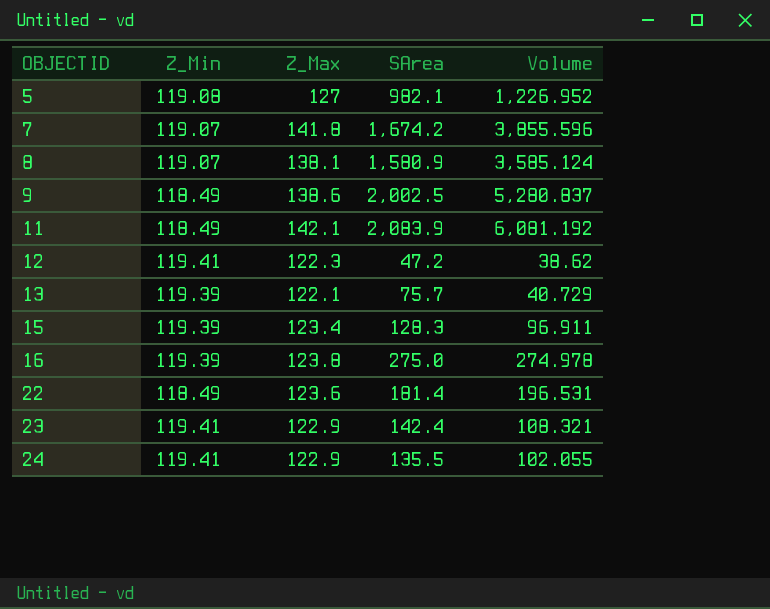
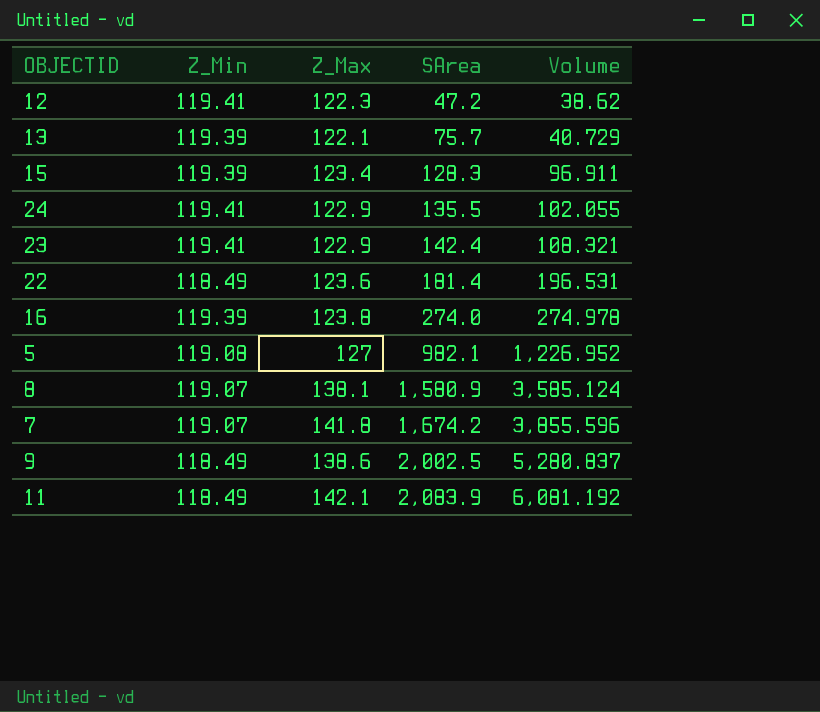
row order: OBJECTID ascending -> SArea ascending
16 | SArea: 275.0 -> 274.0

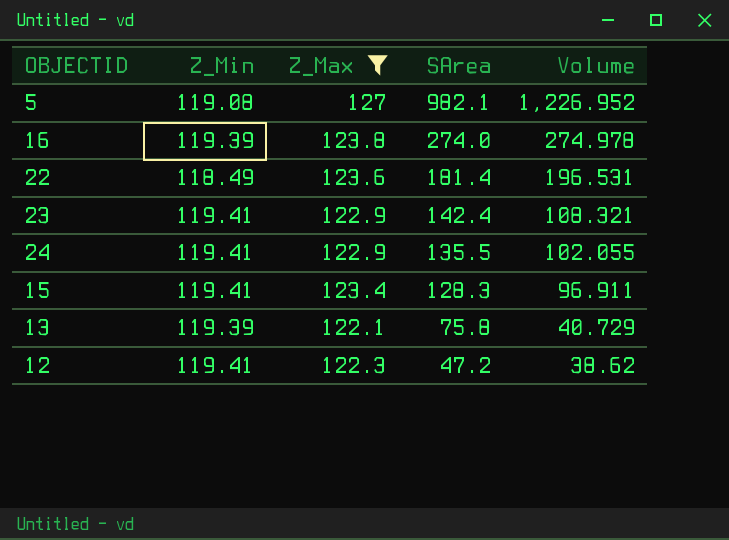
filter: none -> Z_Max <= 127
row order: SArea ascending -> SArea descending
15 | Z_Min: 119.39 -> 119.41
13 | SArea: 75.7 -> 75.8

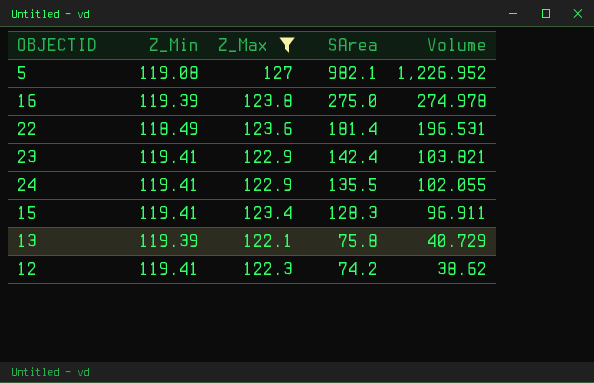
16 | SArea: 274.0 -> 275.0
23 | Volume: 108.321 -> 103.821
12 | SArea: 47.2 -> 74.2

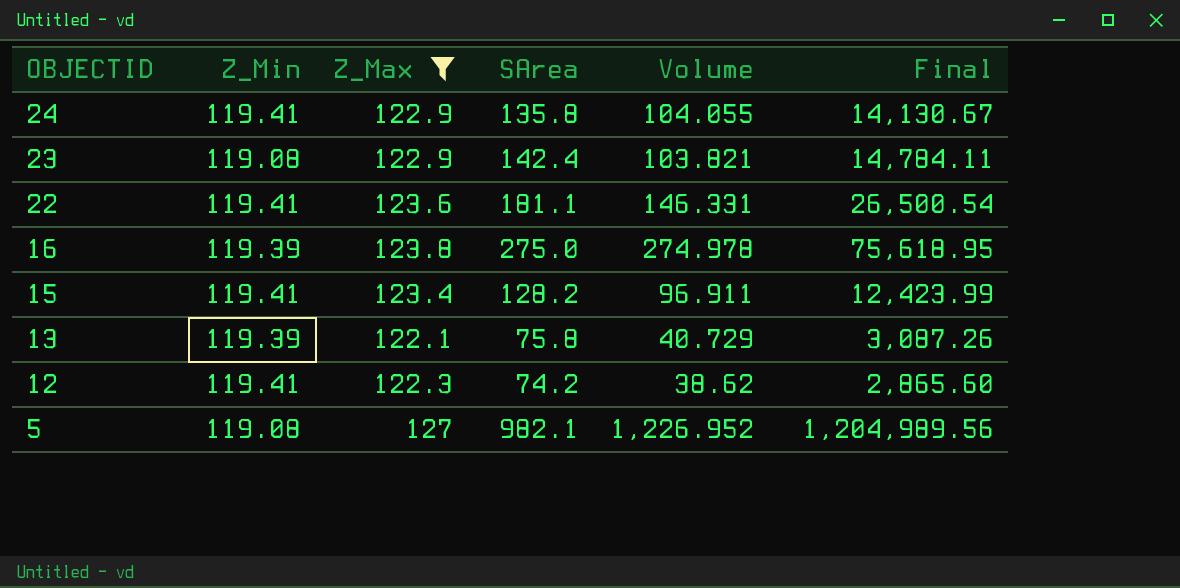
row order: SArea descending -> OBJECTID descending
column Final | formula: none -> [SArea] * [Volume]
24 | SArea: 135.5 -> 135.8
24 | Volume: 102.055 -> 104.055
23 | Z_Min: 119.41 -> 119.08
22 | Z_Min: 118.49 -> 119.41
22 | SArea: 181.4 -> 181.1
22 | Volume: 196.531 -> 146.331
15 | SArea: 128.3 -> 128.2

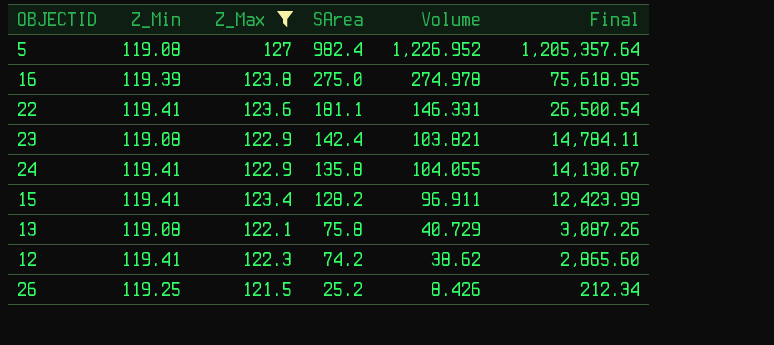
row order: OBJECTID descending -> SArea descending
5 | SArea: 982.1 -> 982.4
5 | Final: 1,204,989.56 -> 1,205,357.64
13 | Z_Min: 119.39 -> 119.08
row 26: none -> 119.25 | 121.5 | 25.2 | 8.426 | 212.34

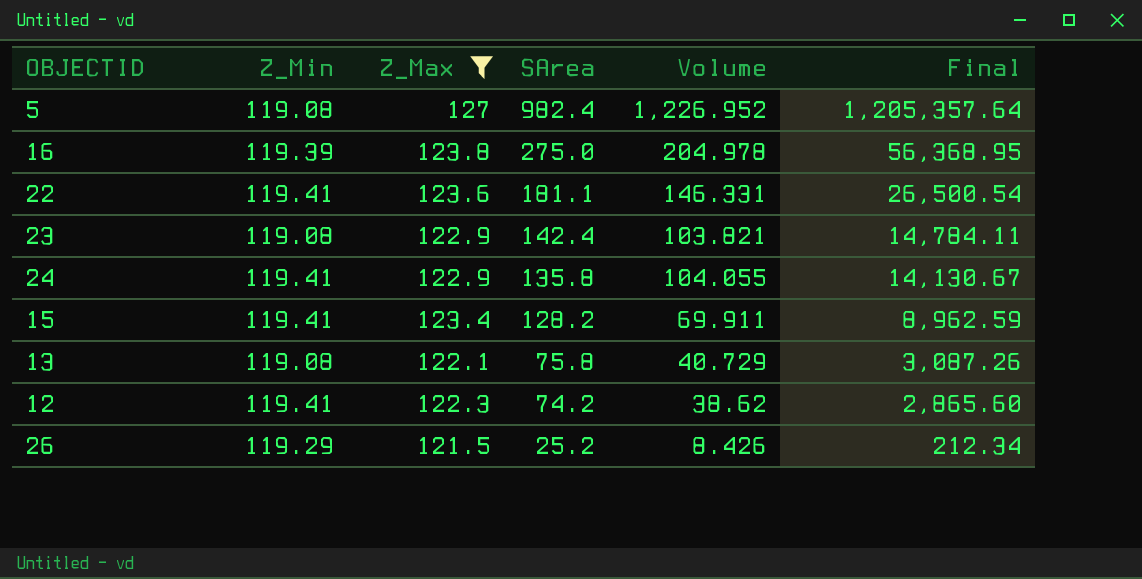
16 | Volume: 274.978 -> 204.978
16 | Final: 75,618.95 -> 56,368.95
15 | Volume: 96.911 -> 69.911
15 | Final: 12,423.99 -> 8,962.59
26 | Z_Min: 119.25 -> 119.29

